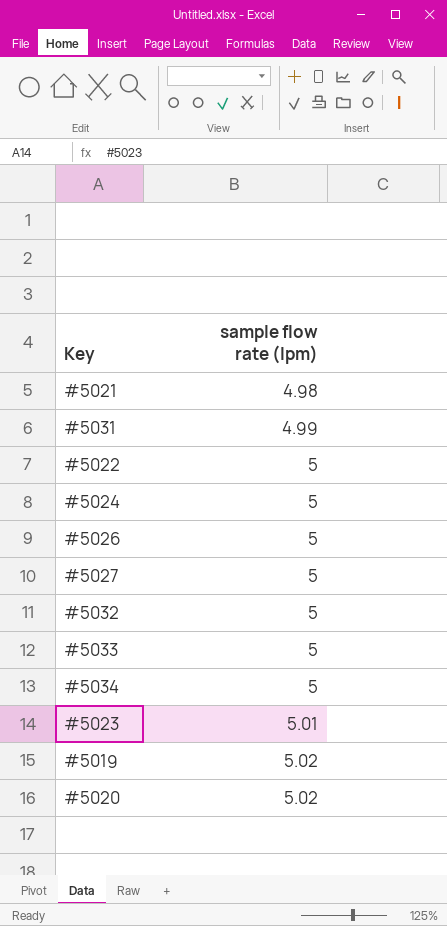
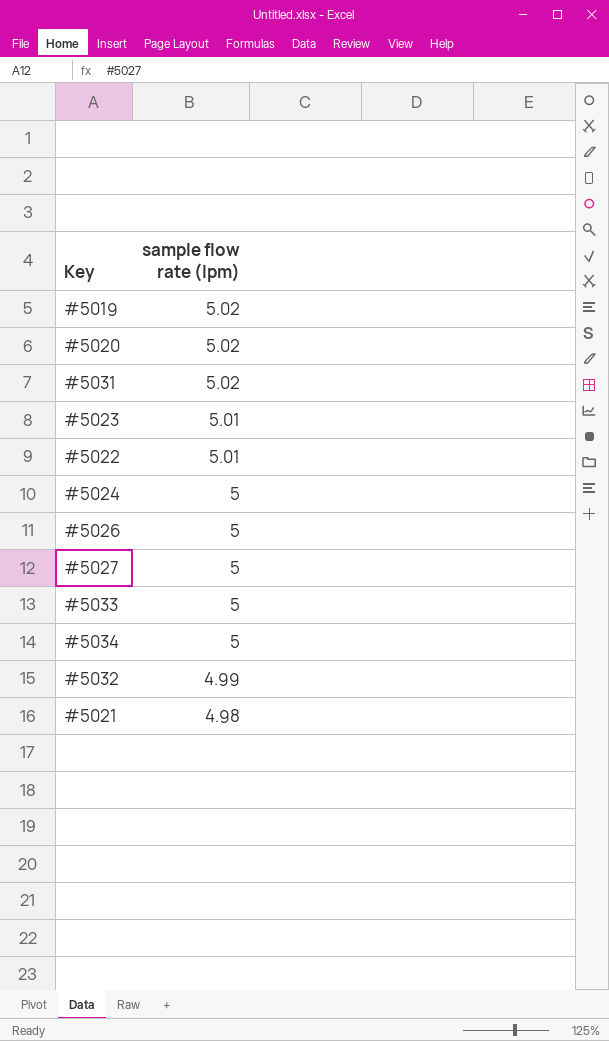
row order: sample flow rate (lpm) ascending -> sample flow rate (lpm) descending
#5031 | sample flow rate (lpm): 4.99 -> 5.02
#5022 | sample flow rate (lpm): 5 -> 5.01
#5032 | sample flow rate (lpm): 5 -> 4.99

